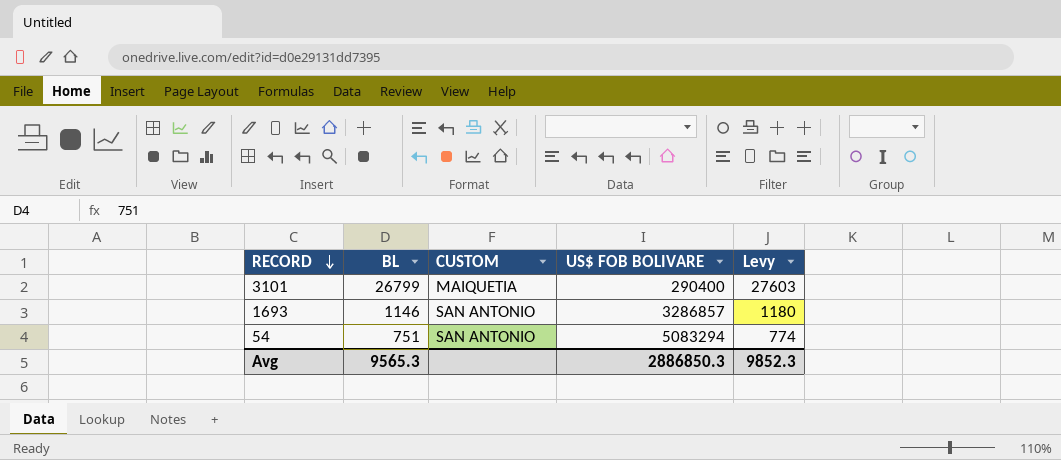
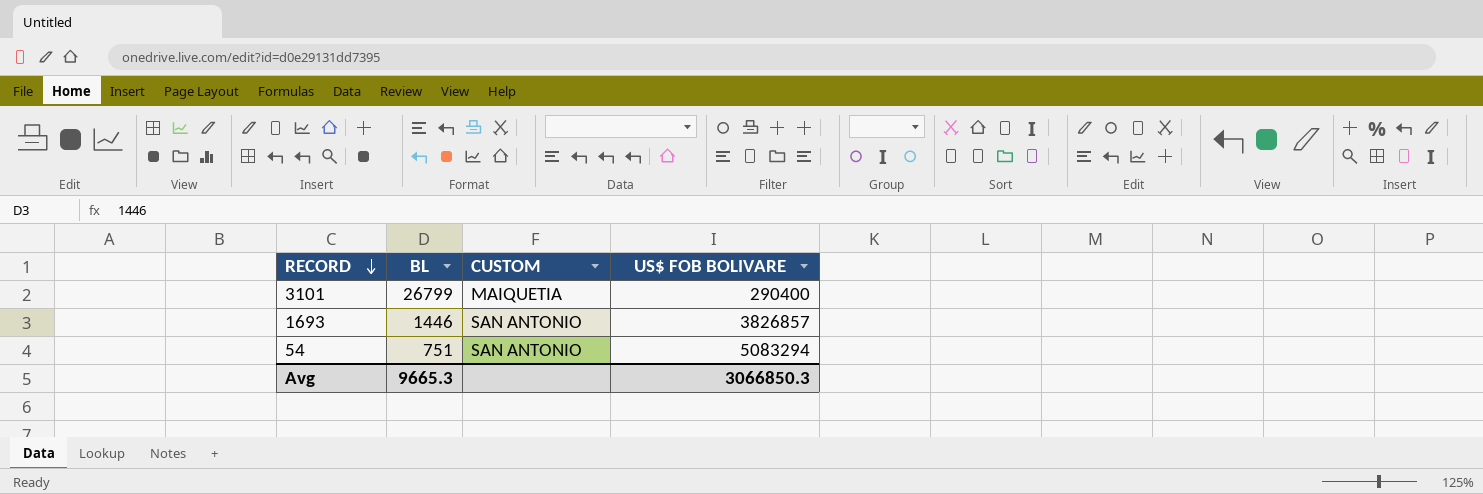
column Levy | formula: [BL] * 1.03 -> none
1693 | BL: 1146 -> 1446
1693 | US$ FOB BOLIVARE: 3286857 -> 3826857
Avg | BL: 9565.3 -> 9665.3
Avg | US$ FOB BOLIVARE: 2886850.3 -> 3066850.3

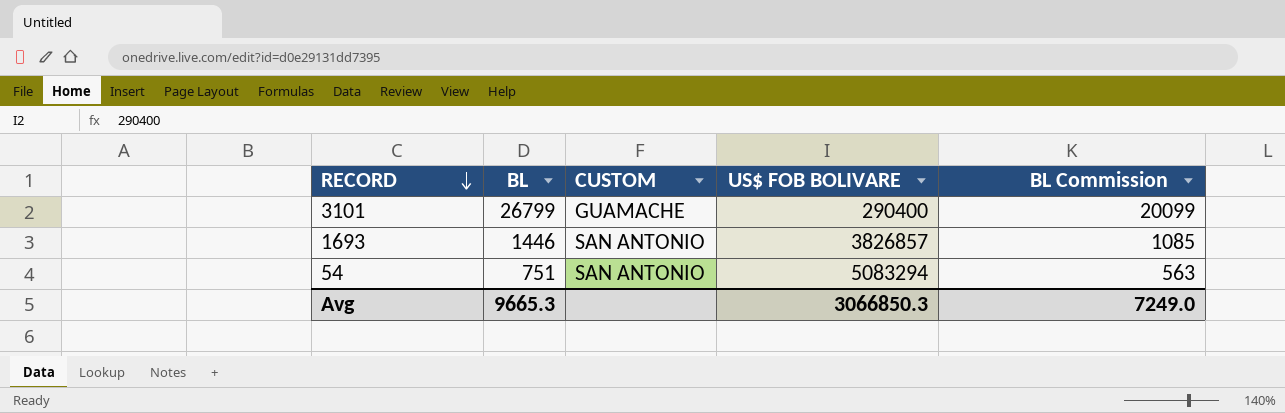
column BL Commission | formula: none -> [BL] * 0.75
3101 | CUSTOM: MAIQUETIA -> GUAMACHE

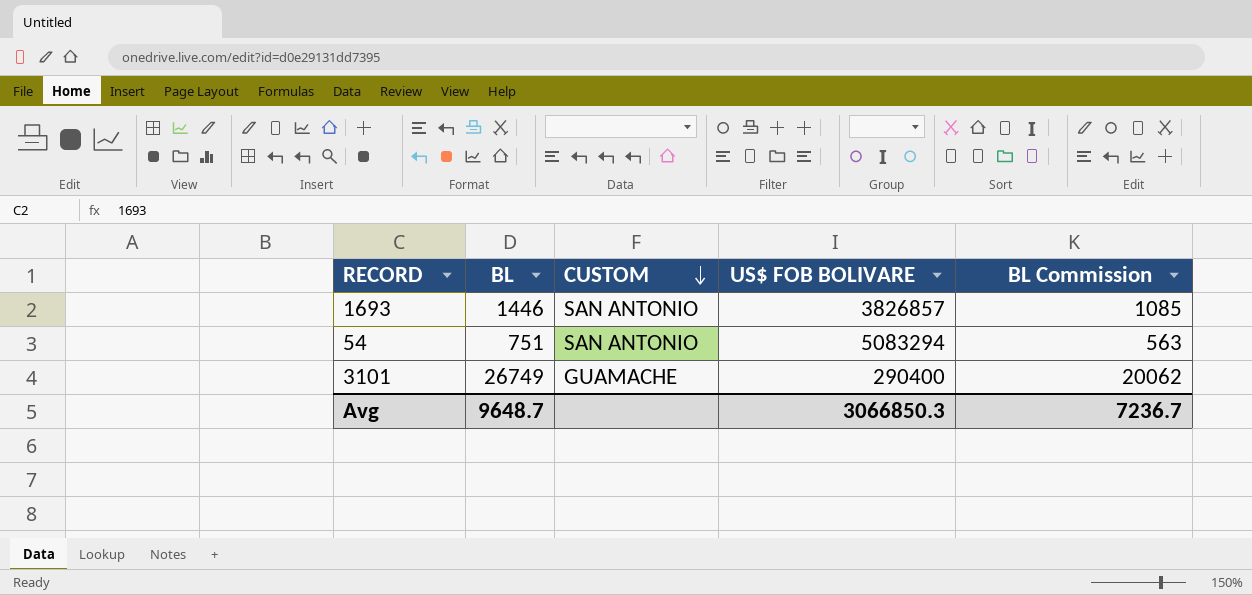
row order: RECORD descending -> CUSTOM descending
3101 | BL: 26799 -> 26749
3101 | BL Commission: 20099 -> 20062
Avg | BL: 9665.3 -> 9648.7
Avg | BL Commission: 7249.0 -> 7236.7

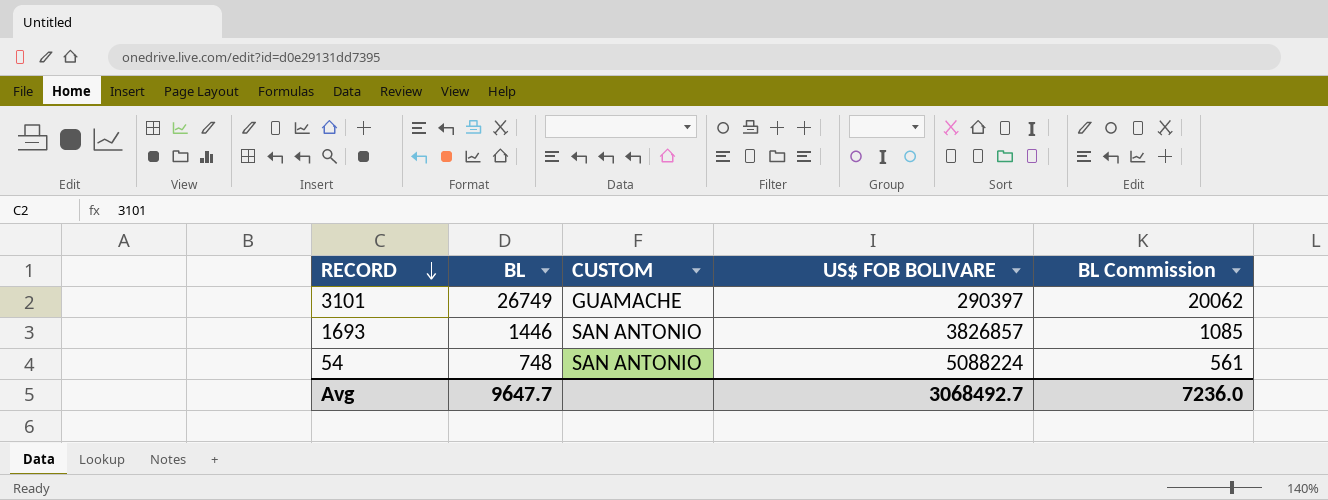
row order: CUSTOM descending -> RECORD descending
3101 | US$ FOB BOLIVARE: 290400 -> 290397
54 | BL: 751 -> 748
54 | US$ FOB BOLIVARE: 5083294 -> 5088224
54 | BL Commission: 563 -> 561
Avg | BL: 9648.7 -> 9647.7
Avg | US$ FOB BOLIVARE: 3066850.3 -> 3068492.7
Avg | BL Commission: 7236.7 -> 7236.0

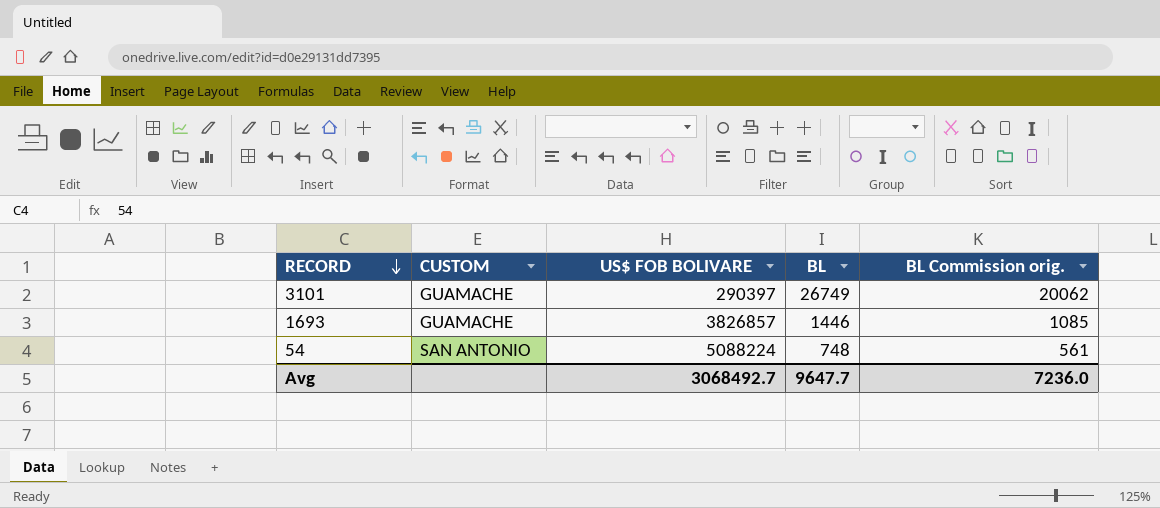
column BL | position: 2 -> 4
column name: BL Commission -> BL Commission orig.
1693 | CUSTOM: SAN ANTONIO -> GUAMACHE

